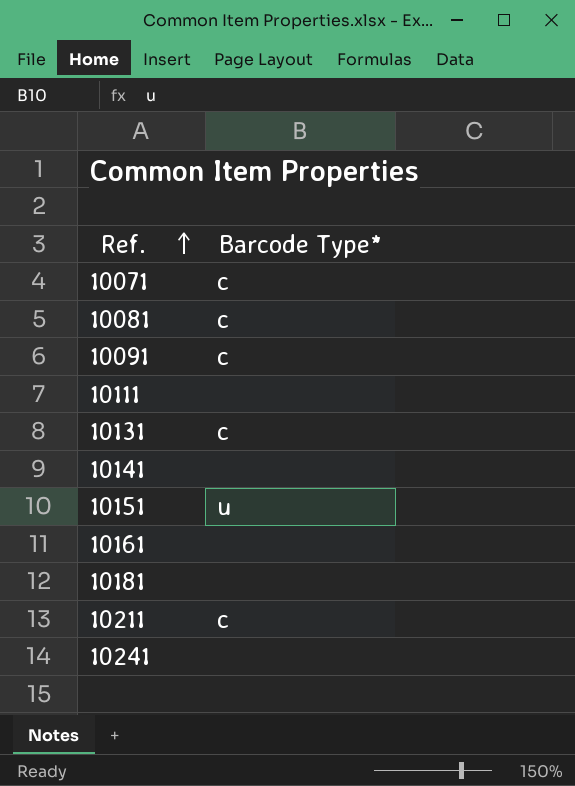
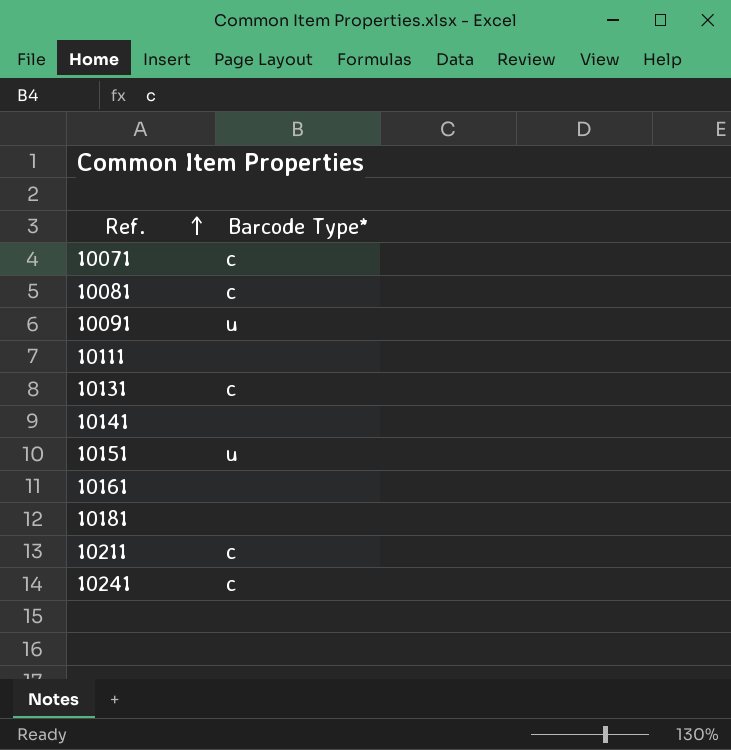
10091 | Barcode Type*: c -> u
10241 | Barcode Type*: none -> c

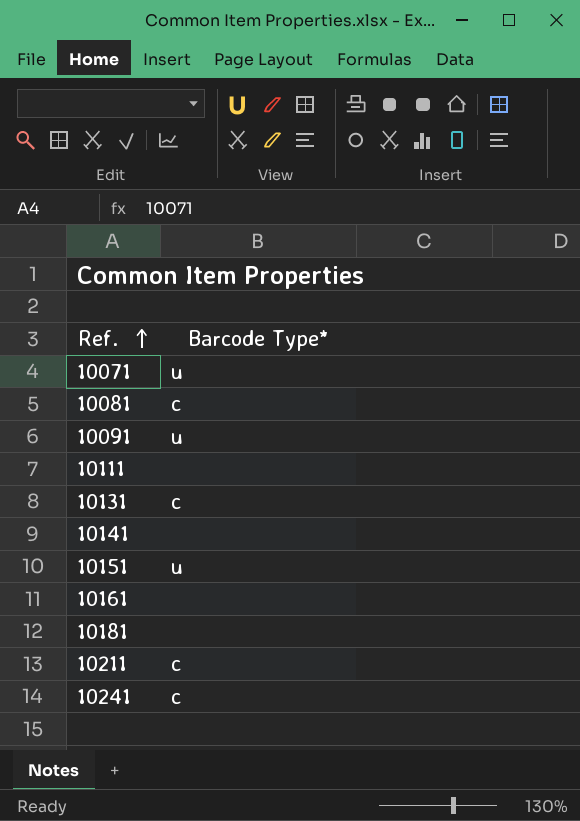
10071 | Barcode Type*: c -> u

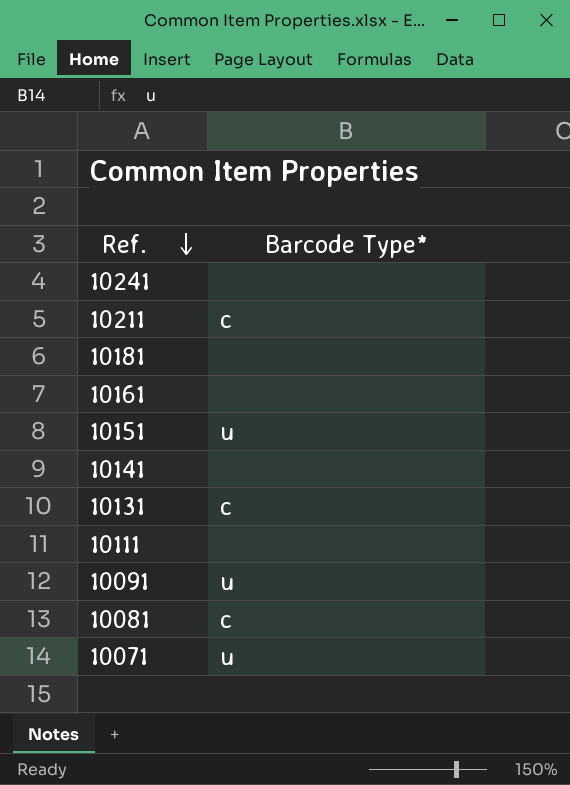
row order: Ref. ascending -> Ref. descending
10241 | Barcode Type*: c -> none

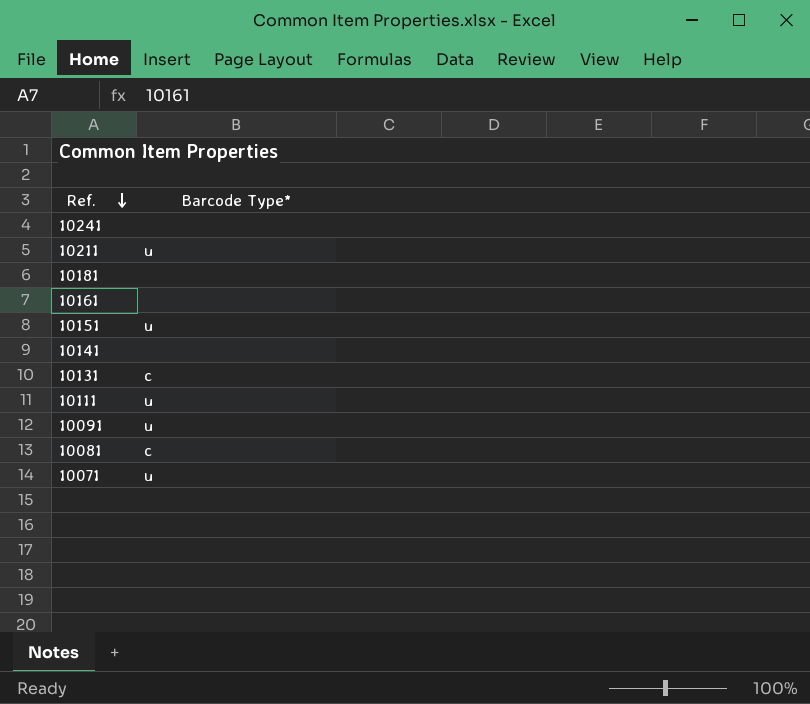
10211 | Barcode Type*: c -> u
10111 | Barcode Type*: none -> u

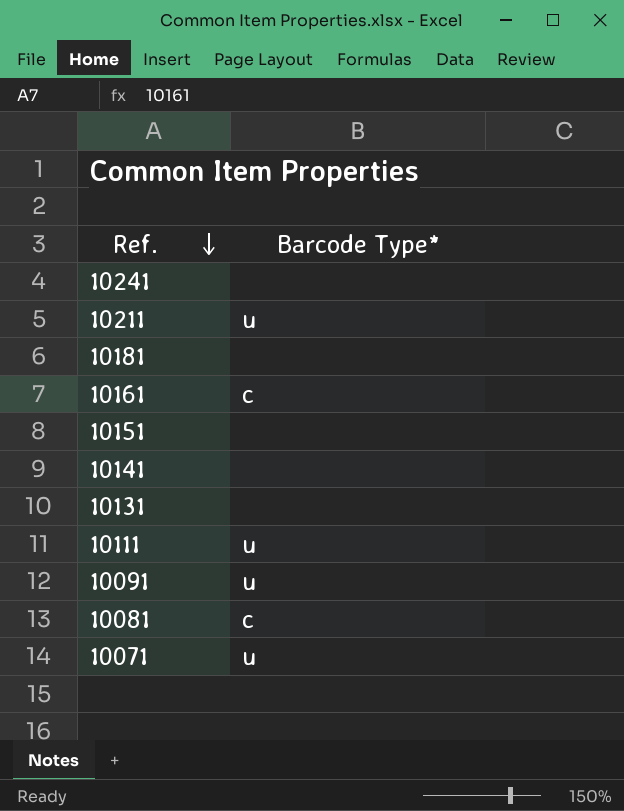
10161 | Barcode Type*: none -> c
10151 | Barcode Type*: u -> none
10131 | Barcode Type*: c -> none

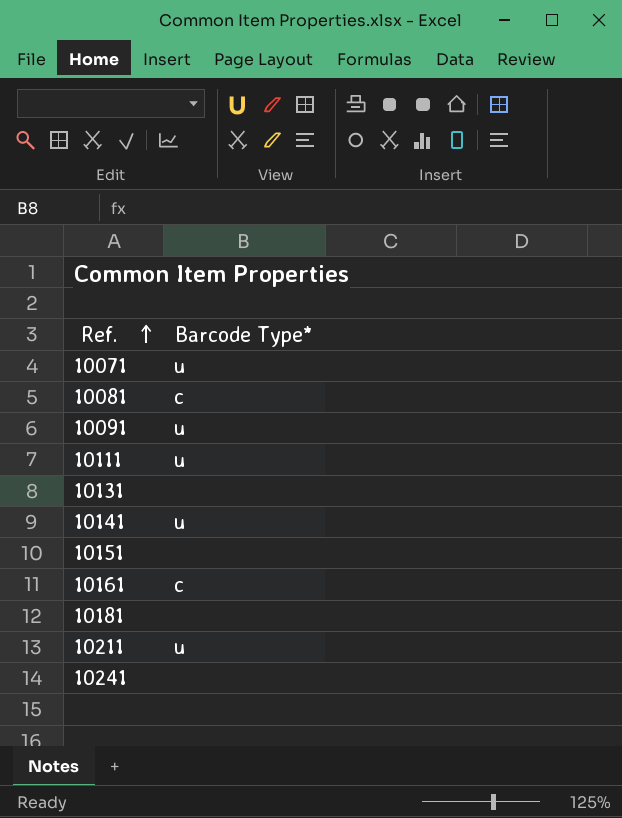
row order: Ref. descending -> Ref. ascending
10141 | Barcode Type*: none -> u

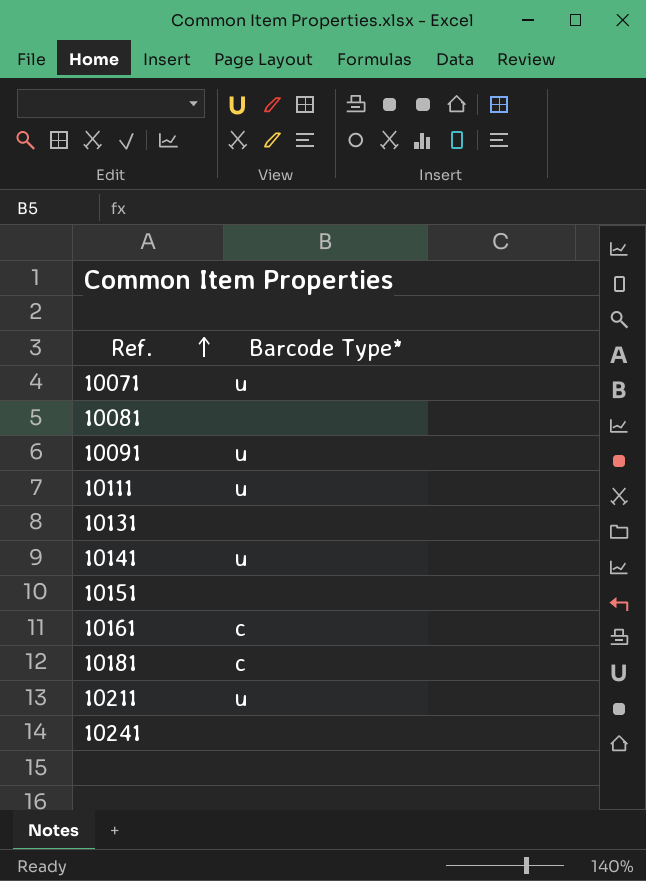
10081 | Barcode Type*: c -> none
10181 | Barcode Type*: none -> c

